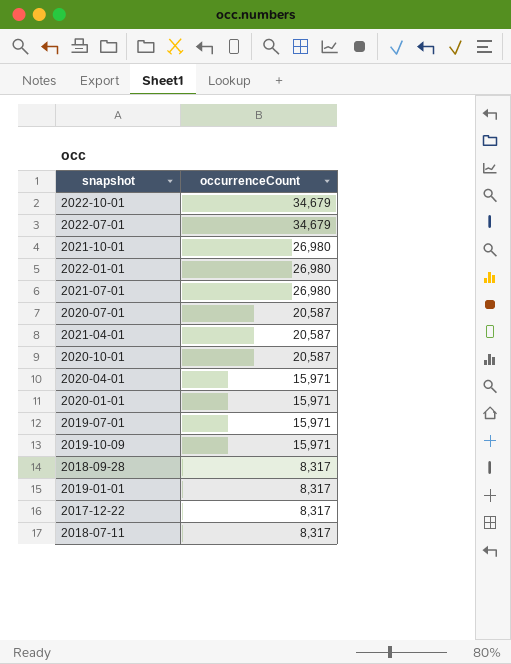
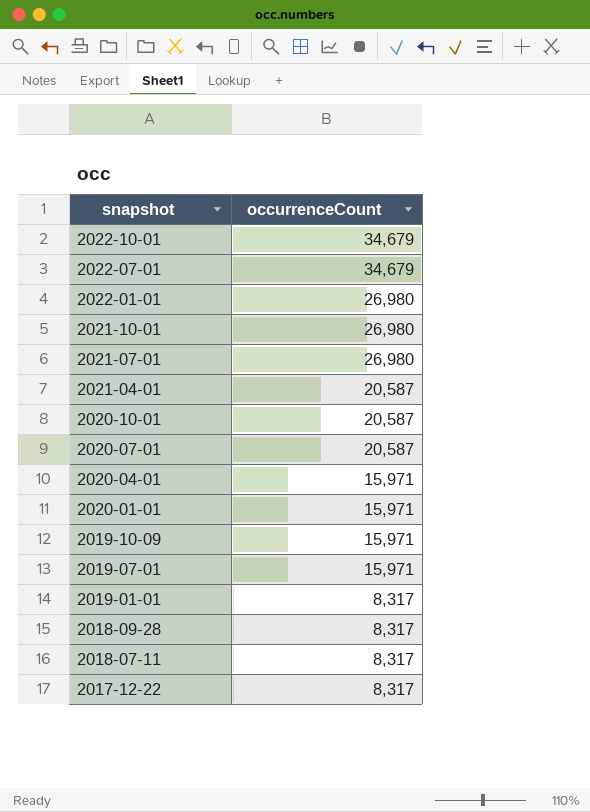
row order: occurrenceCount descending -> snapshot descending

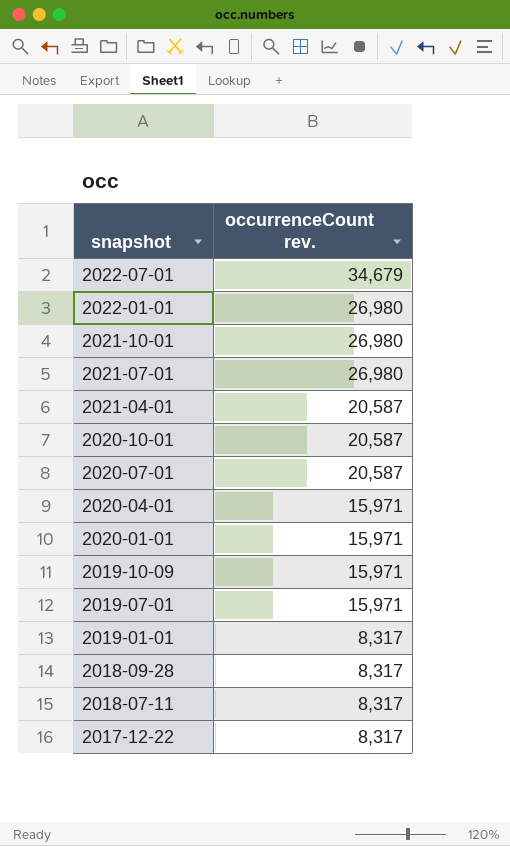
column name: occurrenceCount -> occurrenceCount rev.
row 2022-10-01: 34,679 -> none

